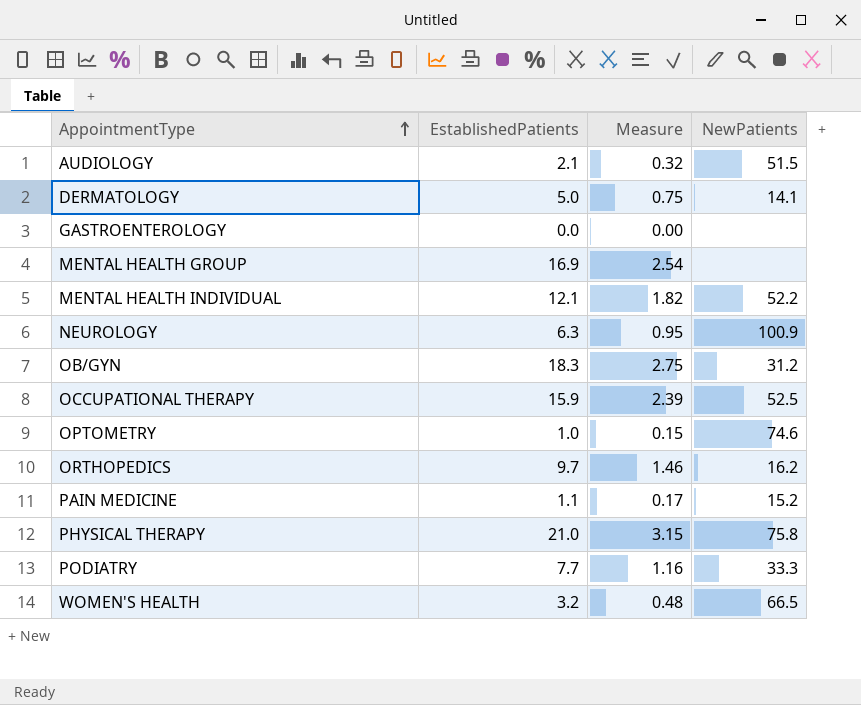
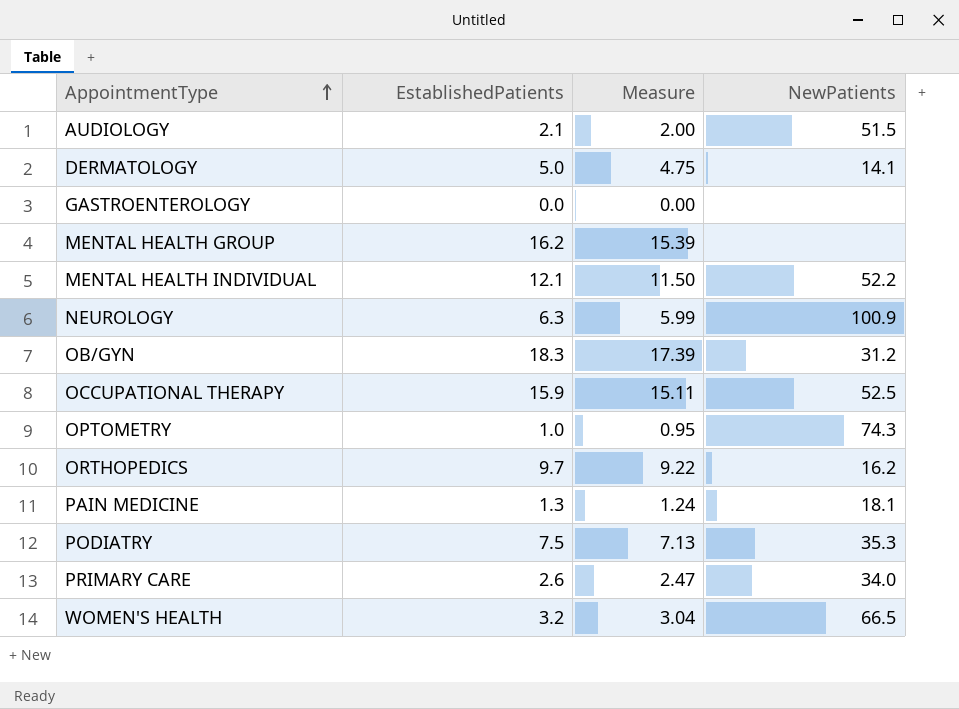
column Measure | formula: [EstablishedPatients] * 0.15 -> [EstablishedPatients] * 0.95
row PHYSICAL THERAPY: 21.0 | 3.15 | 75.8 -> none
MENTAL HEALTH GROUP | EstablishedPatients: 16.9 -> 16.2
OPTOMETRY | NewPatients: 74.6 -> 74.3
PAIN MEDICINE | EstablishedPatients: 1.1 -> 1.3
PAIN MEDICINE | NewPatients: 15.2 -> 18.1
PODIATRY | EstablishedPatients: 7.7 -> 7.5
PODIATRY | NewPatients: 33.3 -> 35.3
row PRIMARY CARE: none -> 2.6 | 2.47 | 34.0

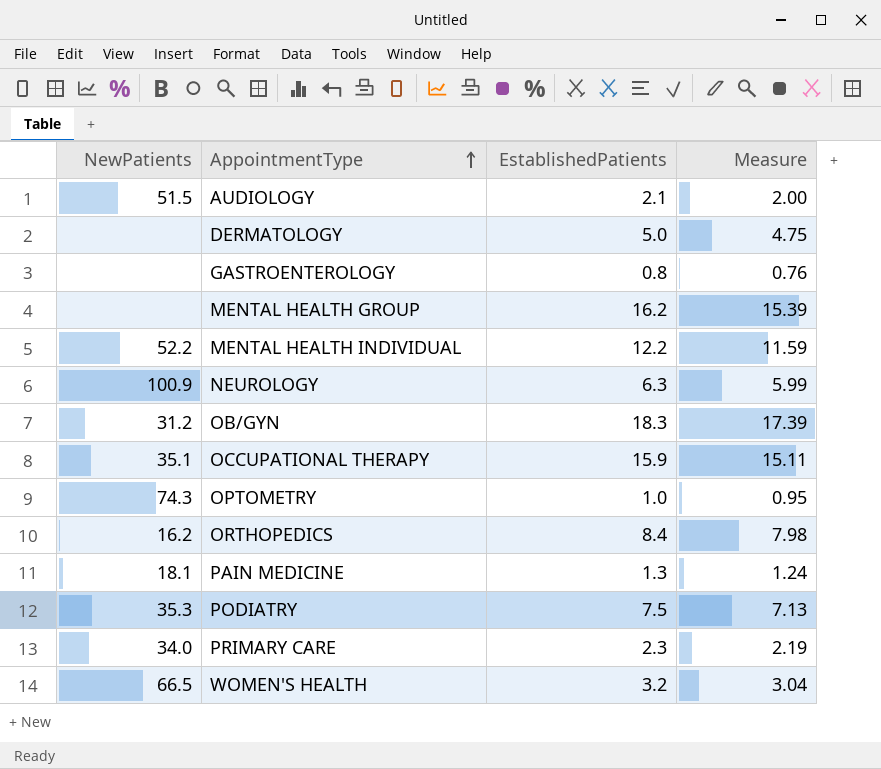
column NewPatients | position: 4 -> 1
DERMATOLOGY | NewPatients: 14.1 -> none
GASTROENTEROLOGY | EstablishedPatients: 0.0 -> 0.8
GASTROENTEROLOGY | Measure: 0.00 -> 0.76
MENTAL HEALTH INDIVIDUAL | EstablishedPatients: 12.1 -> 12.2
MENTAL HEALTH INDIVIDUAL | Measure: 11.50 -> 11.59
OCCUPATIONAL THERAPY | NewPatients: 52.5 -> 35.1
ORTHOPEDICS | EstablishedPatients: 9.7 -> 8.4
ORTHOPEDICS | Measure: 9.22 -> 7.98
PRIMARY CARE | EstablishedPatients: 2.6 -> 2.3
PRIMARY CARE | Measure: 2.47 -> 2.19

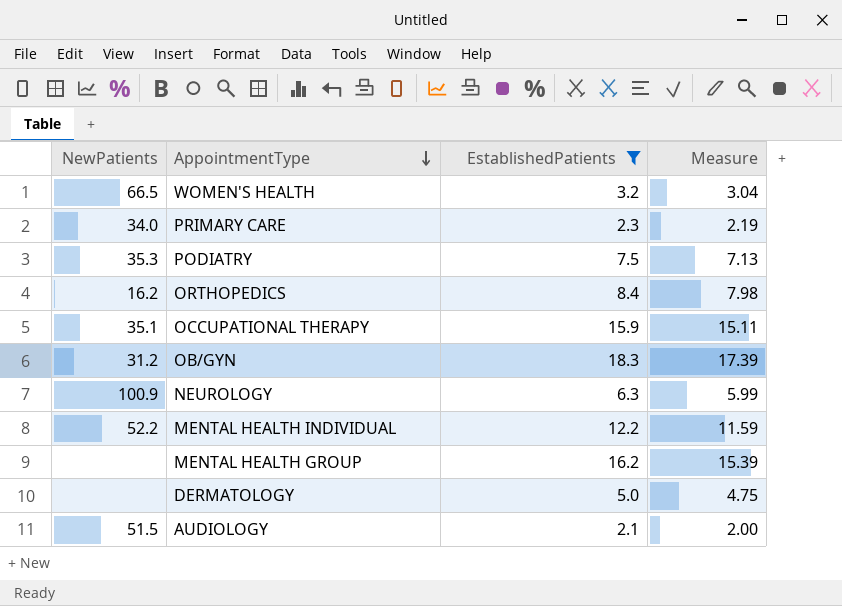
filter: none -> EstablishedPatients >= 2.1
row order: AppointmentType ascending -> AppointmentType descending

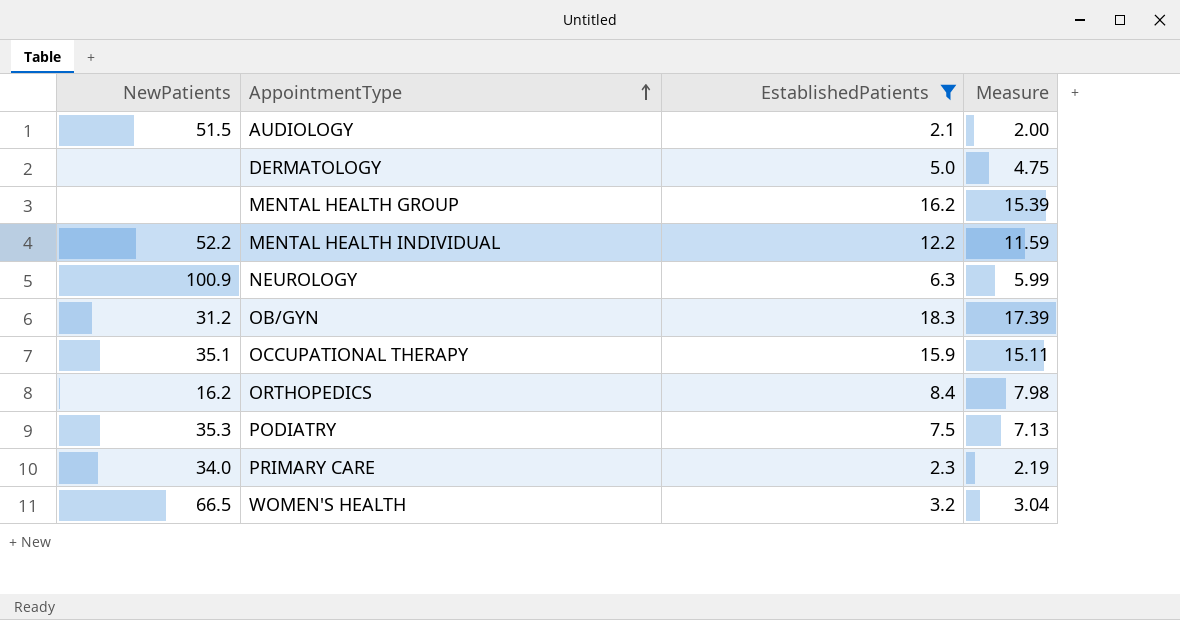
row order: AppointmentType descending -> AppointmentType ascending

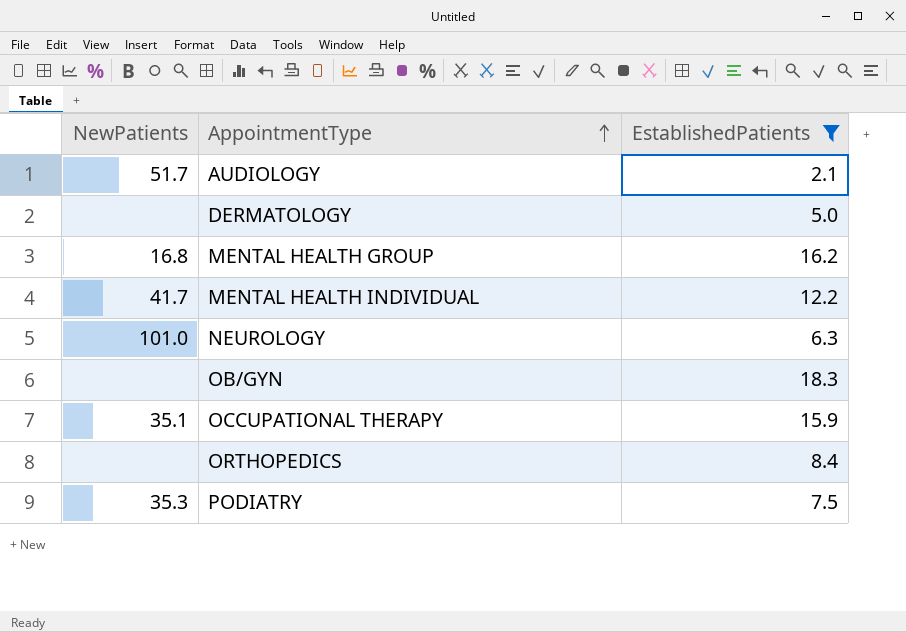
column Measure | formula: [EstablishedPatients] * 0.95 -> none
row PRIMARY CARE: 34.0 | 2.3 | 2.19 -> none
row WOMEN'S HEALTH: 66.5 | 3.2 | 3.04 -> none
AUDIOLOGY | NewPatients: 51.5 -> 51.7
MENTAL HEALTH GROUP | NewPatients: none -> 16.8
MENTAL HEALTH INDIVIDUAL | NewPatients: 52.2 -> 41.7
NEUROLOGY | NewPatients: 100.9 -> 101.0
OB/GYN | NewPatients: 31.2 -> none
ORTHOPEDICS | NewPatients: 16.2 -> none

